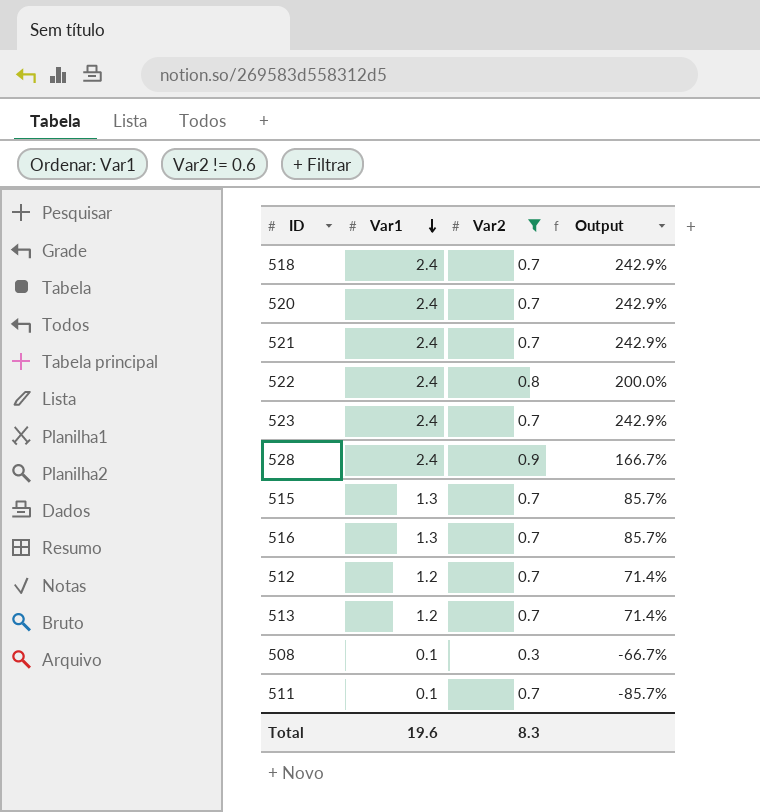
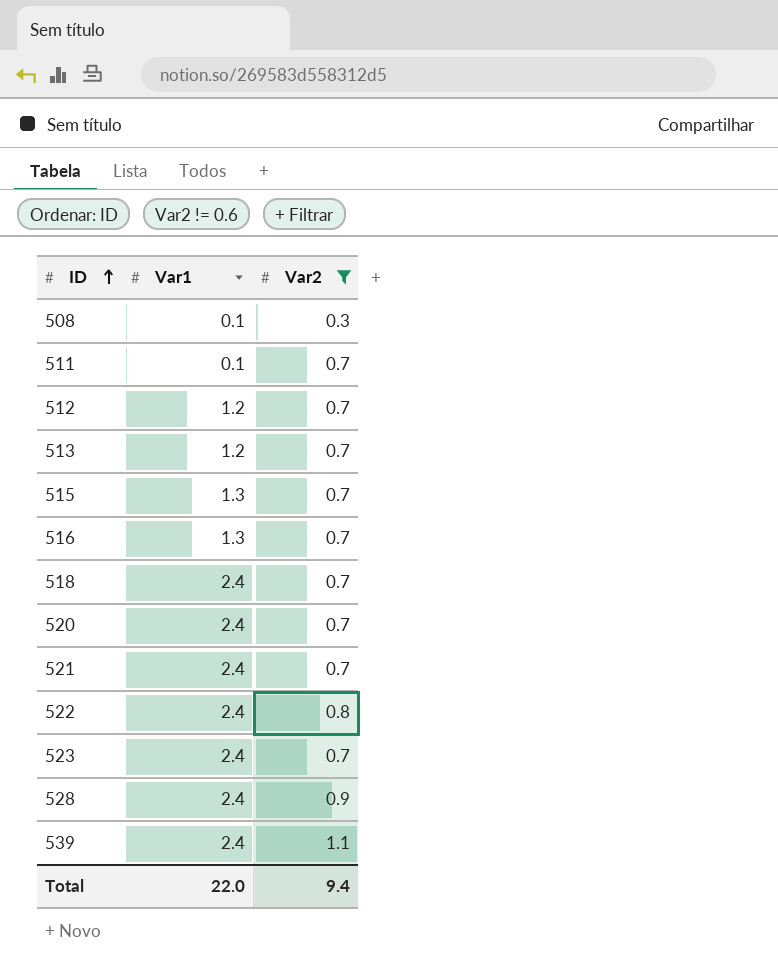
row order: Var1 descending -> ID ascending
column Output | formula: ([Var1] - [Var2]) / [Var2] -> none
row 539: none -> 2.4 | 1.1
Total | Var1: 19.6 -> 22.0
Total | Var2: 8.3 -> 9.4

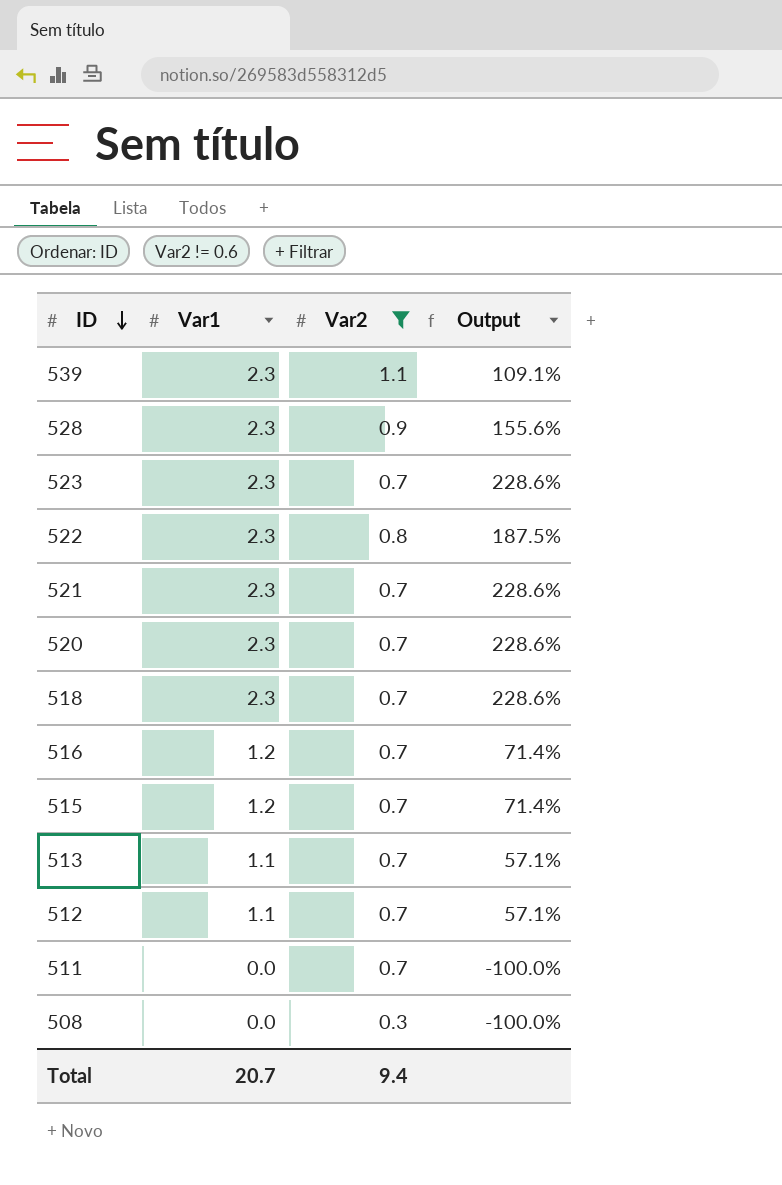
row order: ID ascending -> ID descending
column Output | formula: none -> ([Var1] - [Var2]) / [Var2]
539 | Var1: 2.4 -> 2.3
528 | Var1: 2.4 -> 2.3
523 | Var1: 2.4 -> 2.3
522 | Var1: 2.4 -> 2.3
521 | Var1: 2.4 -> 2.3
520 | Var1: 2.4 -> 2.3
518 | Var1: 2.4 -> 2.3
516 | Var1: 1.3 -> 1.2
515 | Var1: 1.3 -> 1.2
513 | Var1: 1.2 -> 1.1
512 | Var1: 1.2 -> 1.1
511 | Var1: 0.1 -> 0.0
508 | Var1: 0.1 -> 0.0
Total | Var1: 22.0 -> 20.7

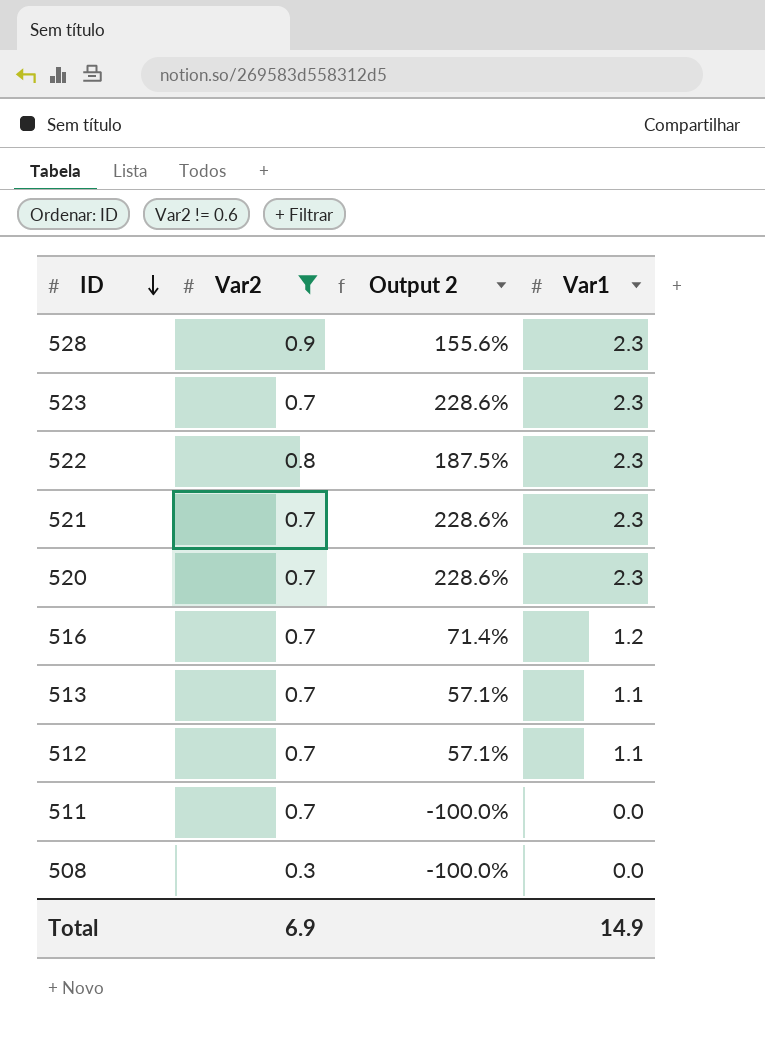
column name: Output -> Output 2
column Var1 | position: 2 -> 4
row 539: 2.3 | 1.1 | 109.1% -> none
row 518: 2.3 | 0.7 | 228.6% -> none
row 515: 1.2 | 0.7 | 71.4% -> none
Total | Var2: 9.4 -> 6.9
Total | Var1: 20.7 -> 14.9

